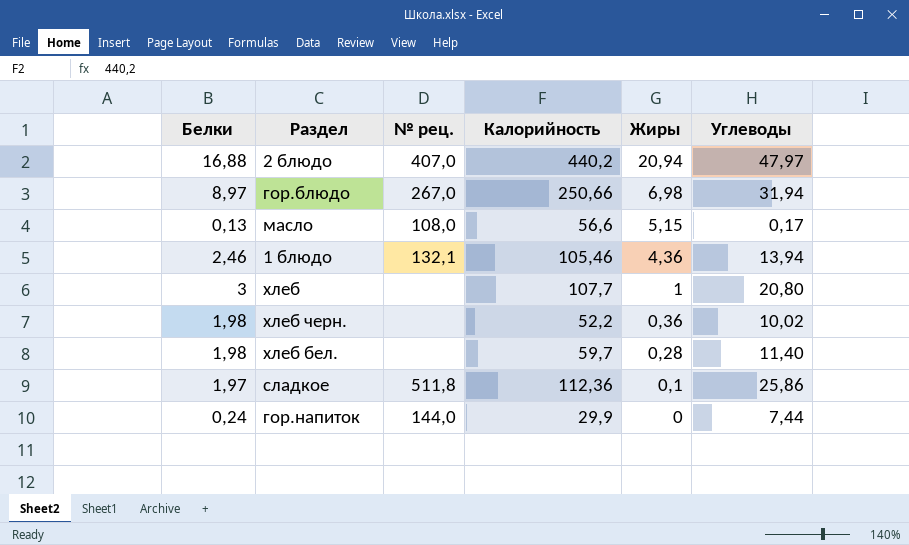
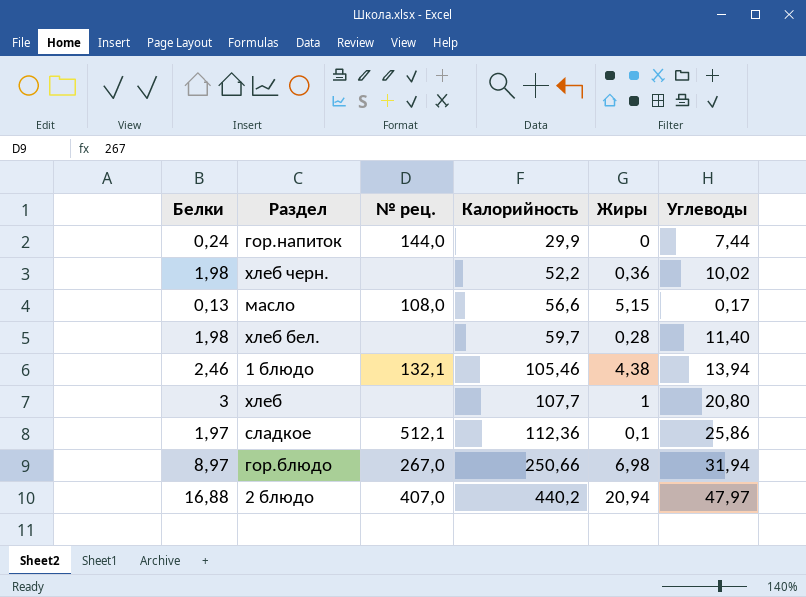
row order: Жиры descending -> Калорийность ascending
1 блюдо | Жиры: 4,36 -> 4,38
сладкое | № рец.: 511,8 -> 512,1

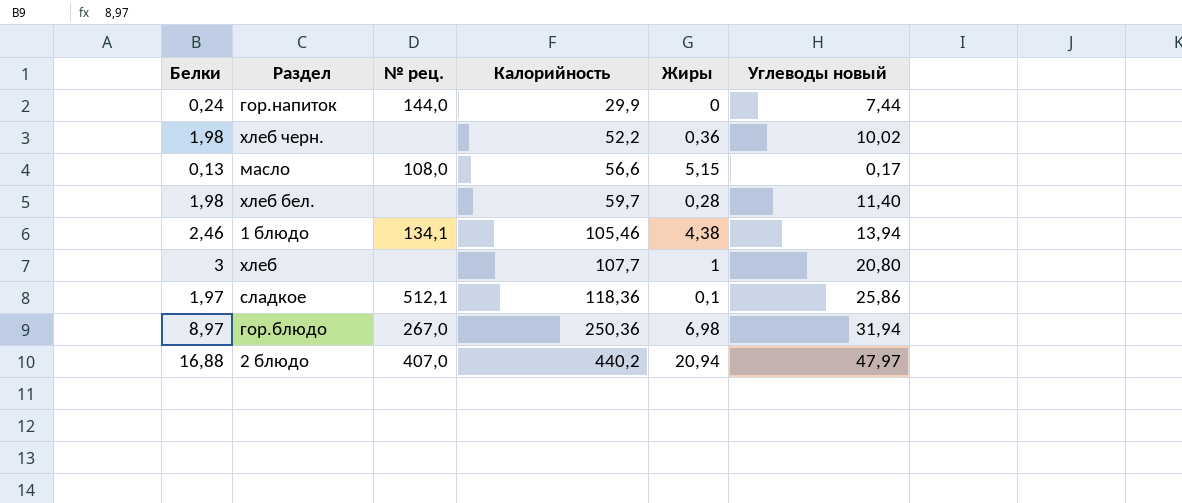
column name: Углеводы -> Углеводы новый
1 блюдо | № рец.: 132,1 -> 134,1
сладкое | Калорийность: 112,36 -> 118,36
гор.блюдо | Калорийность: 250,66 -> 250,36

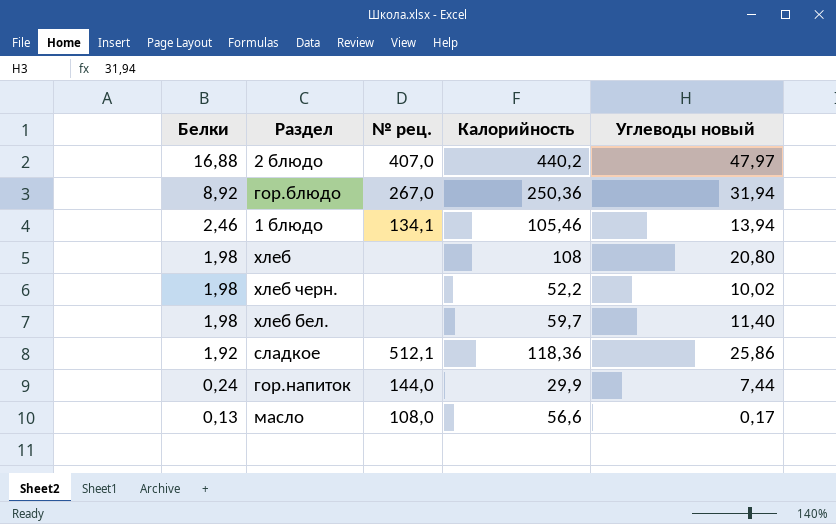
row order: Калорийность ascending -> Белки descending
column Жиры | position: 5 -> none
гор.блюдо | Белки: 8,97 -> 8,92
хлеб | Белки: 3 -> 1,98
хлеб | Калорийность: 107,7 -> 108
сладкое | Белки: 1,97 -> 1,92

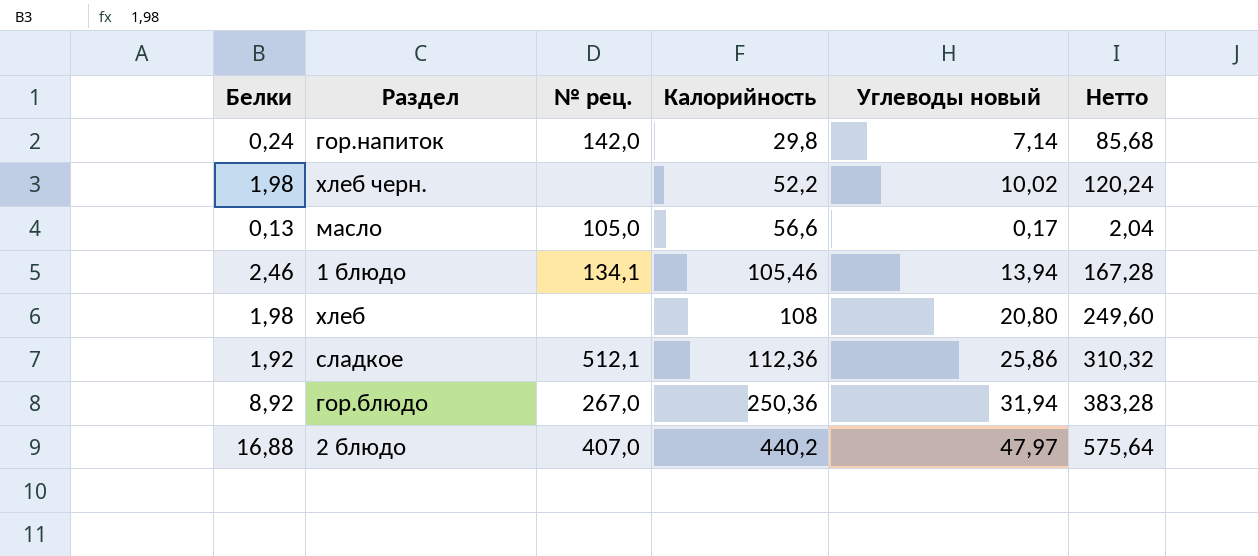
row order: Белки descending -> Калорийность ascending
column Нетто | formula: none -> [Углеводы новый] * 12
row хлеб бел.: 1,98 | none | 59,7 | 11,40 -> none
гор.напиток | № рец.: 144,0 -> 142,0
гор.напиток | Калорийность: 29,9 -> 29,8
гор.напиток | Углеводы новый: 7,44 -> 7,14
масло | № рец.: 108,0 -> 105,0
сладкое | Калорийность: 118,36 -> 112,36

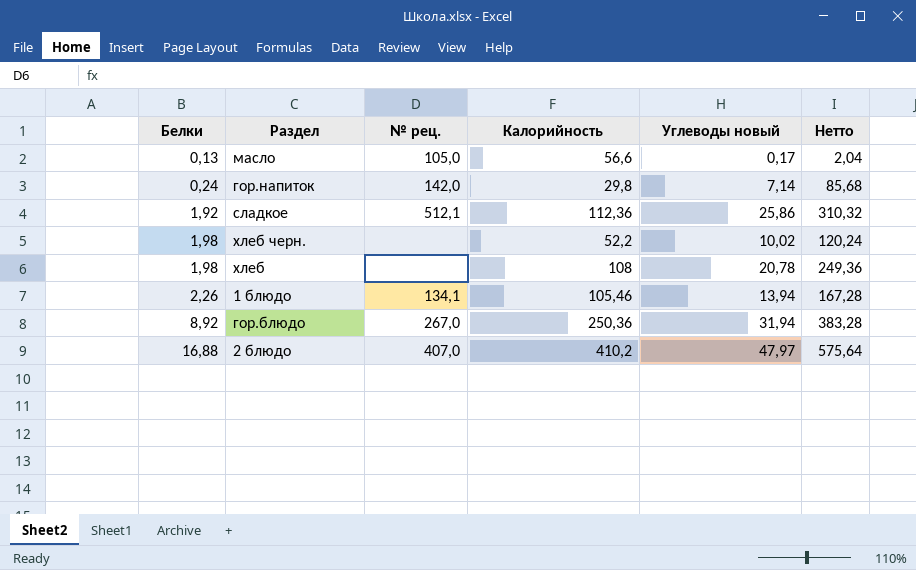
row order: Калорийность ascending -> Белки ascending
хлеб | Углеводы новый: 20,80 -> 20,78
хлеб | Нетто: 249,60 -> 249,36
1 блюдо | Белки: 2,46 -> 2,26
2 блюдо | Калорийность: 440,2 -> 410,2

